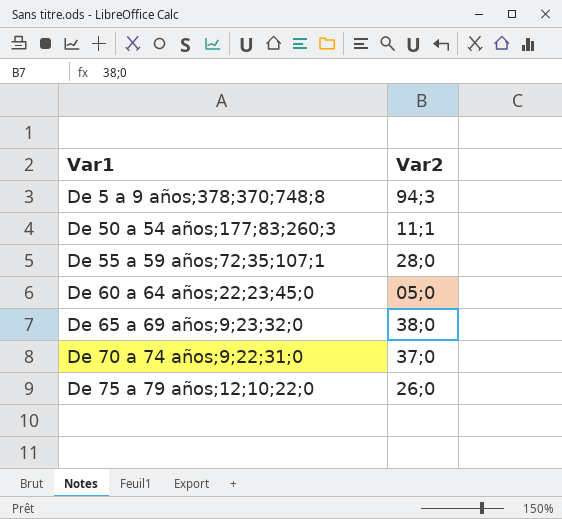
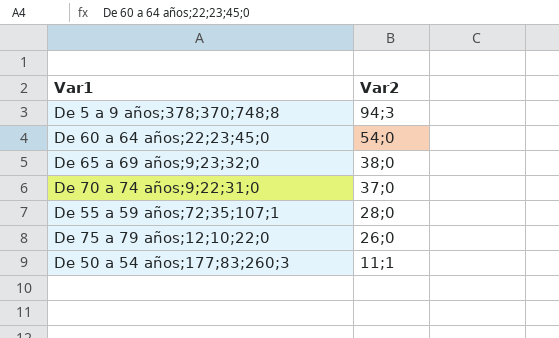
row order: Var1 ascending -> Var2 descending
De 60 a 64 años;22;23;45;0 | Var2: 05;0 -> 54;0

